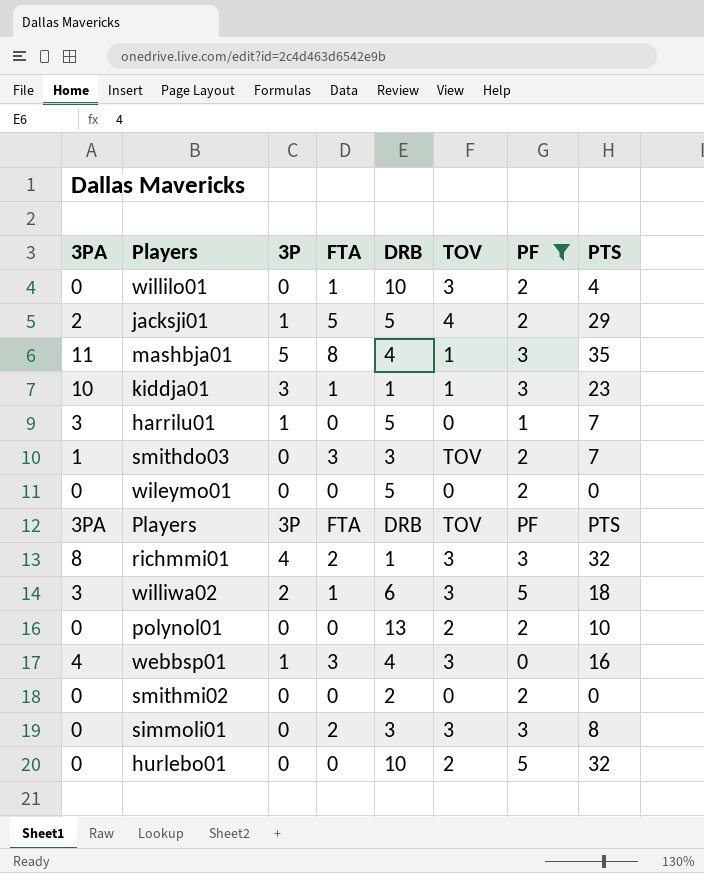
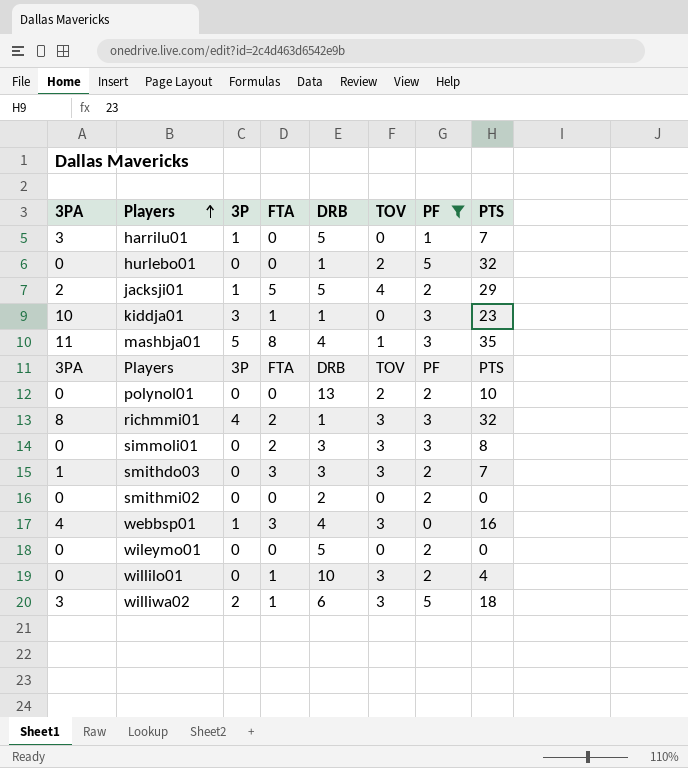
row order: none -> Players ascending
hurlebo01 | DRB: 10 -> 1
kiddja01 | TOV: 1 -> 0
smithdo03 | TOV: TOV -> 3

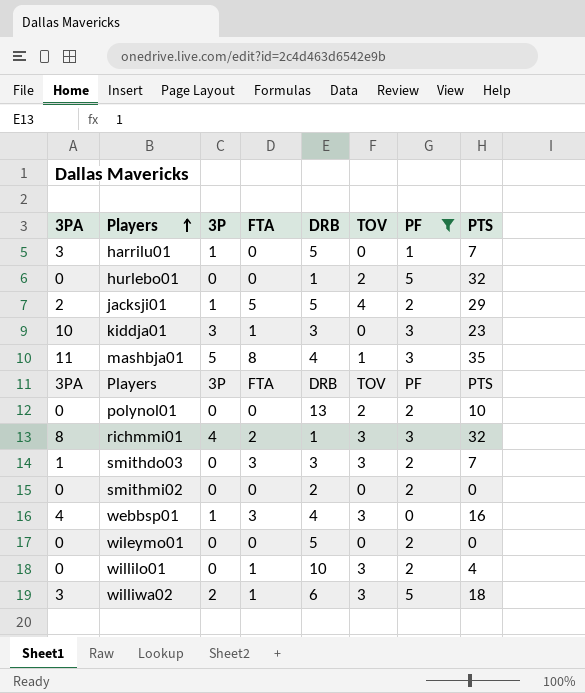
row simmoli01: 0 | 0 | 2 | 3 | 3 | 3 | 8 -> none
kiddja01 | DRB: 1 -> 3

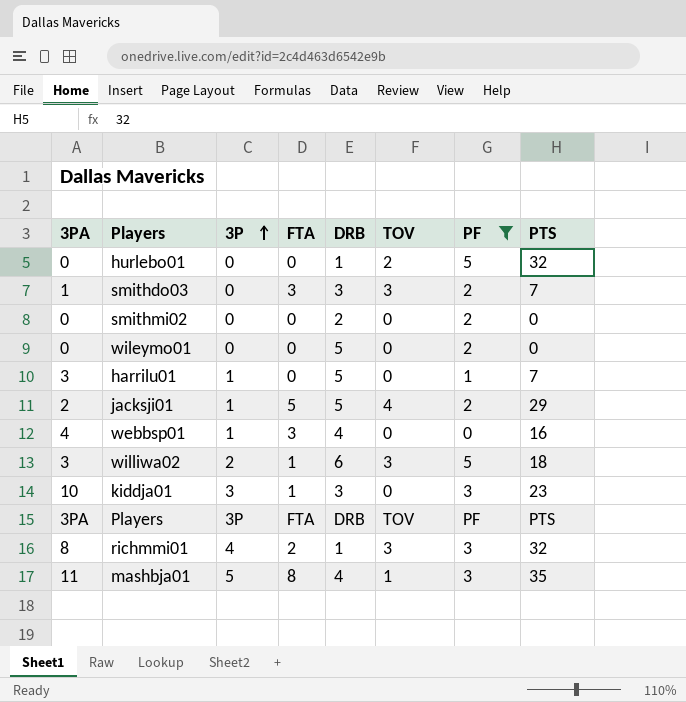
row order: Players ascending -> 3P ascending
row polynol01: 0 | 0 | 0 | 13 | 2 | 2 | 10 -> none
row willilo01: 0 | 0 | 1 | 10 | 3 | 2 | 4 -> none
webbsp01 | TOV: 3 -> 0

